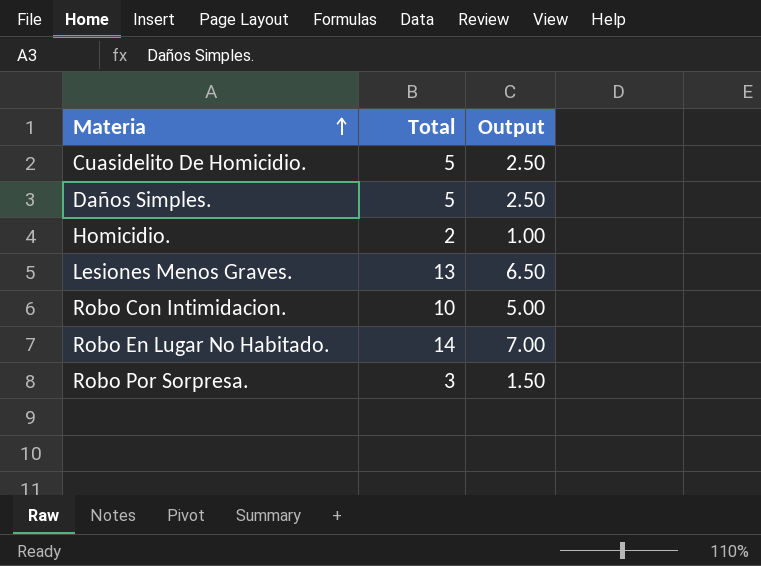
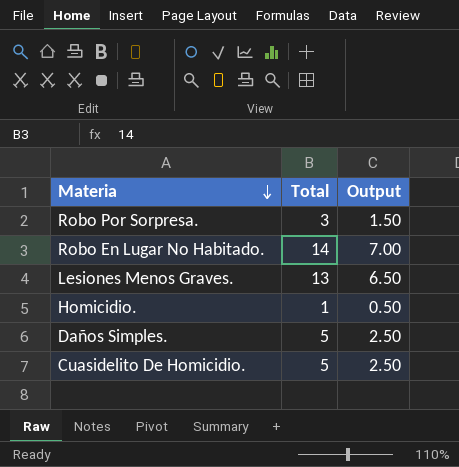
row order: Materia ascending -> Materia descending
row Robo Con Intimidacion.: 10 | 5.00 -> none
Homicidio. | Total: 2 -> 1
Homicidio. | Output: 1.00 -> 0.50

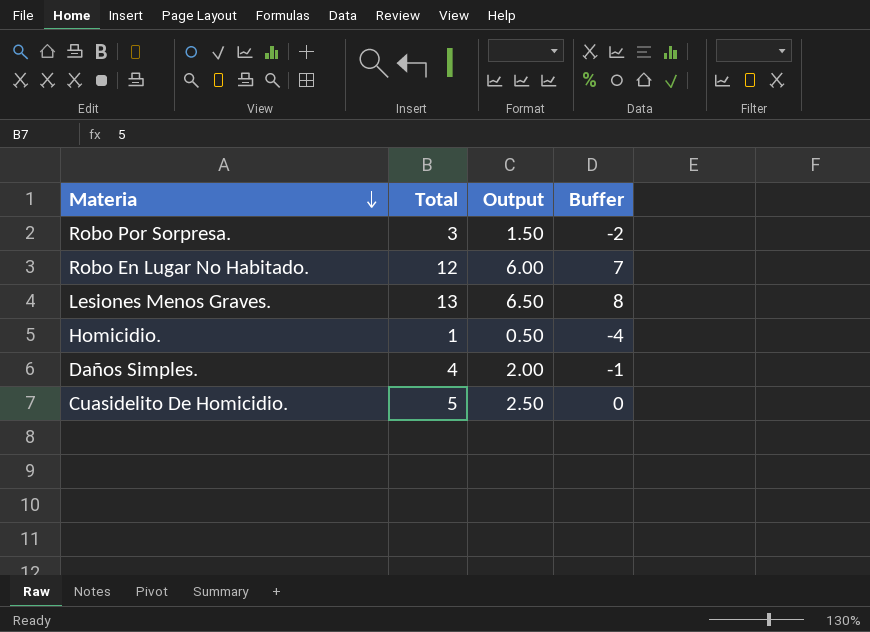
column Buffer | formula: none -> [Total] - 5
Robo En Lugar No Habitado. | Total: 14 -> 12
Robo En Lugar No Habitado. | Output: 7.00 -> 6.00
Daños Simples. | Total: 5 -> 4
Daños Simples. | Output: 2.50 -> 2.00

